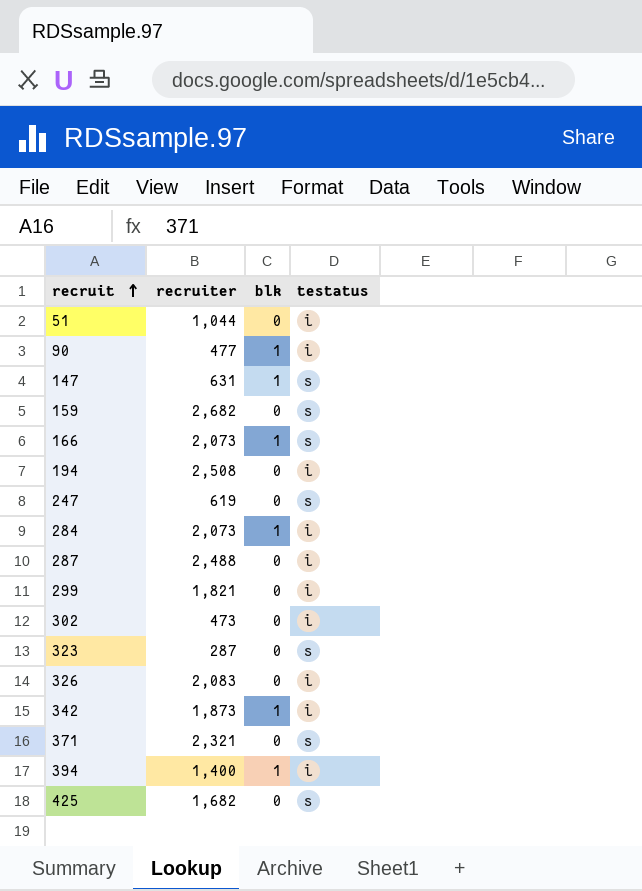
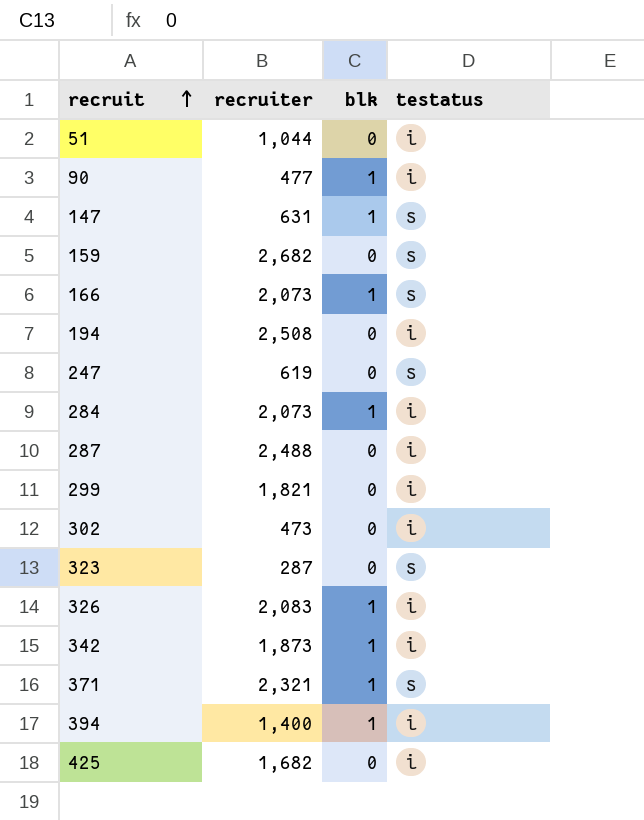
326 | blk: 0 -> 1
371 | blk: 0 -> 1
425 | testatus: s -> i

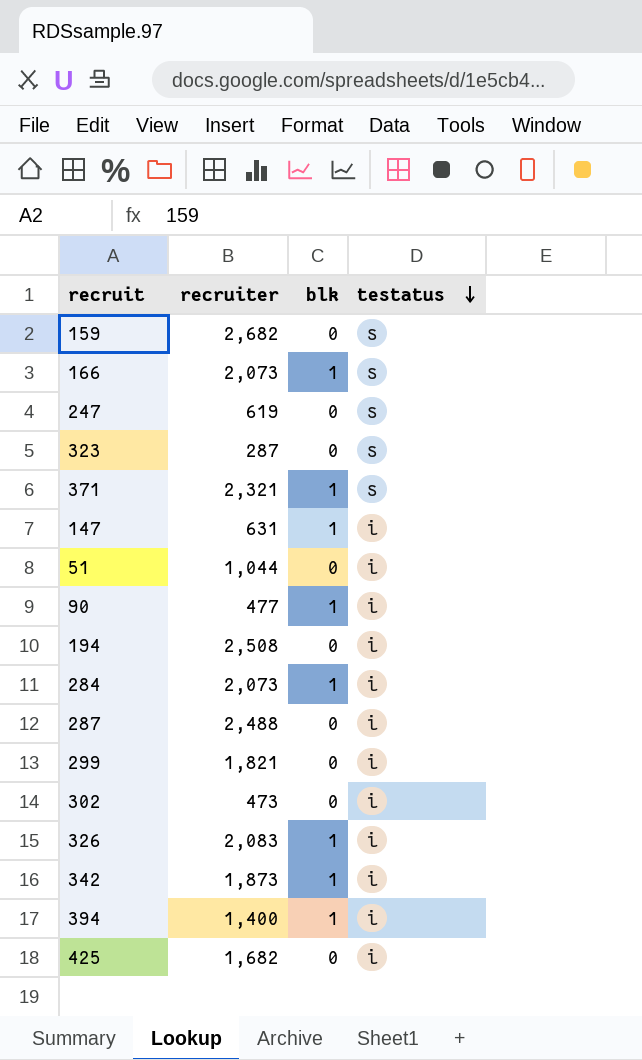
row order: recruit ascending -> testatus descending
147 | testatus: s -> i

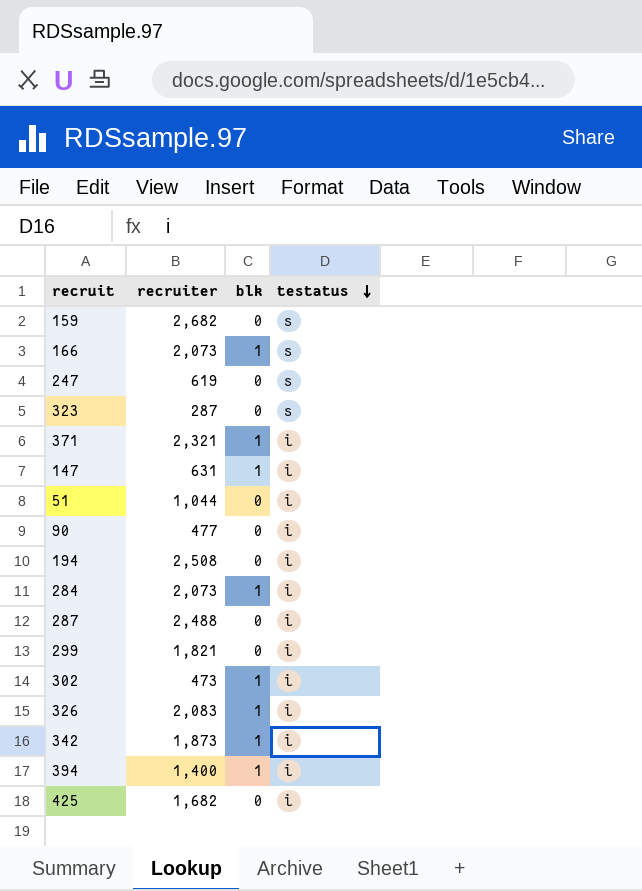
371 | testatus: s -> i
90 | blk: 1 -> 0
302 | blk: 0 -> 1

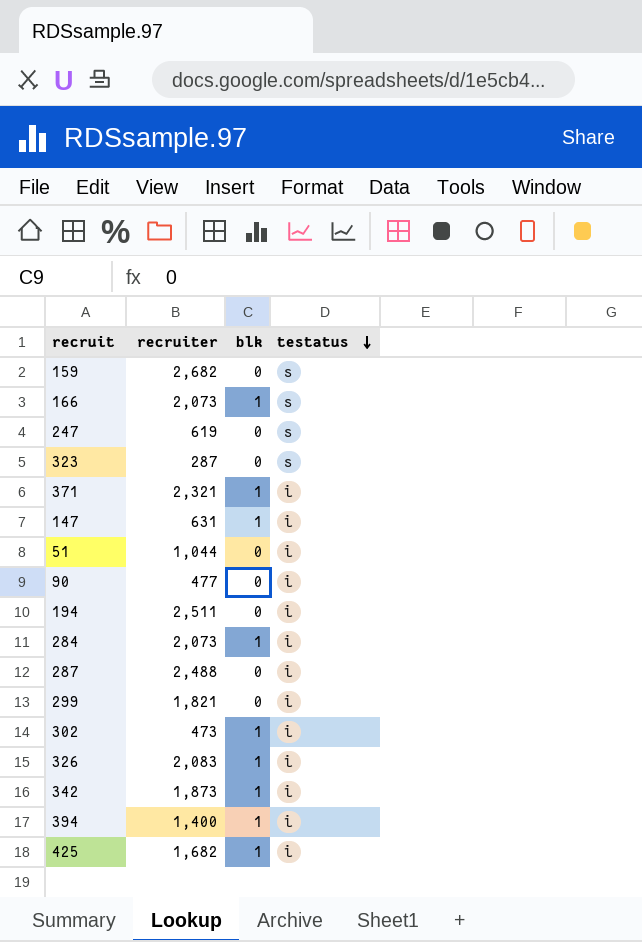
194 | recruiter: 2,508 -> 2,511
425 | blk: 0 -> 1

